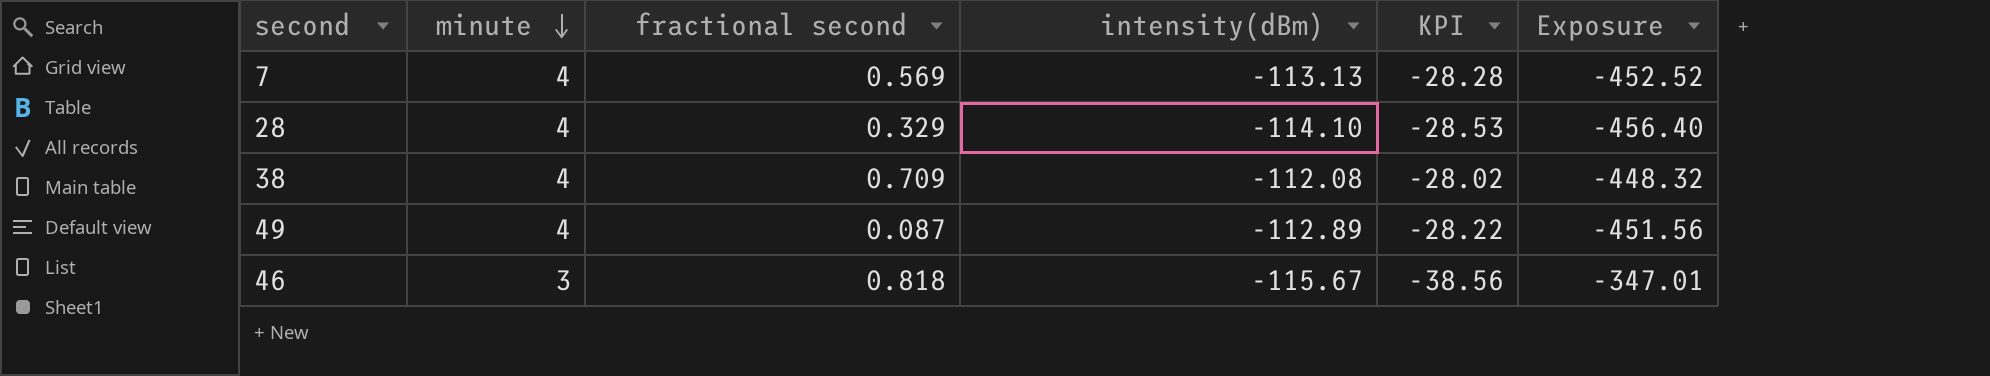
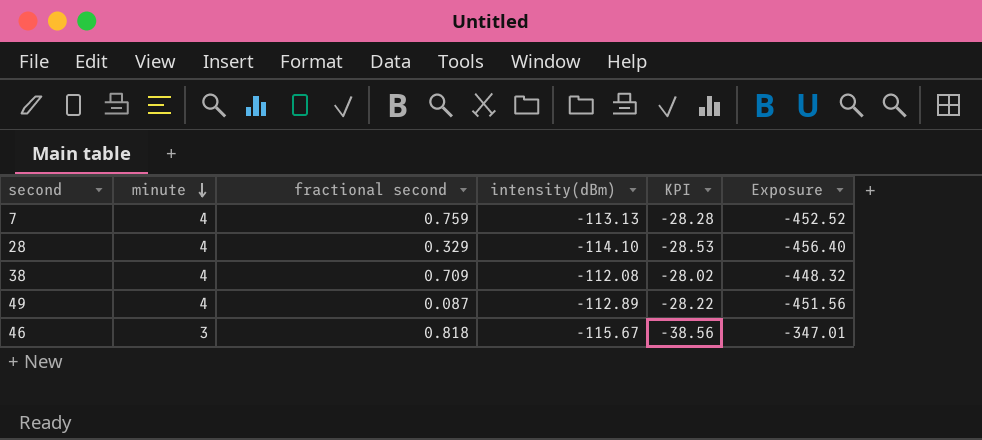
7 | fractional second: 0.569 -> 0.759

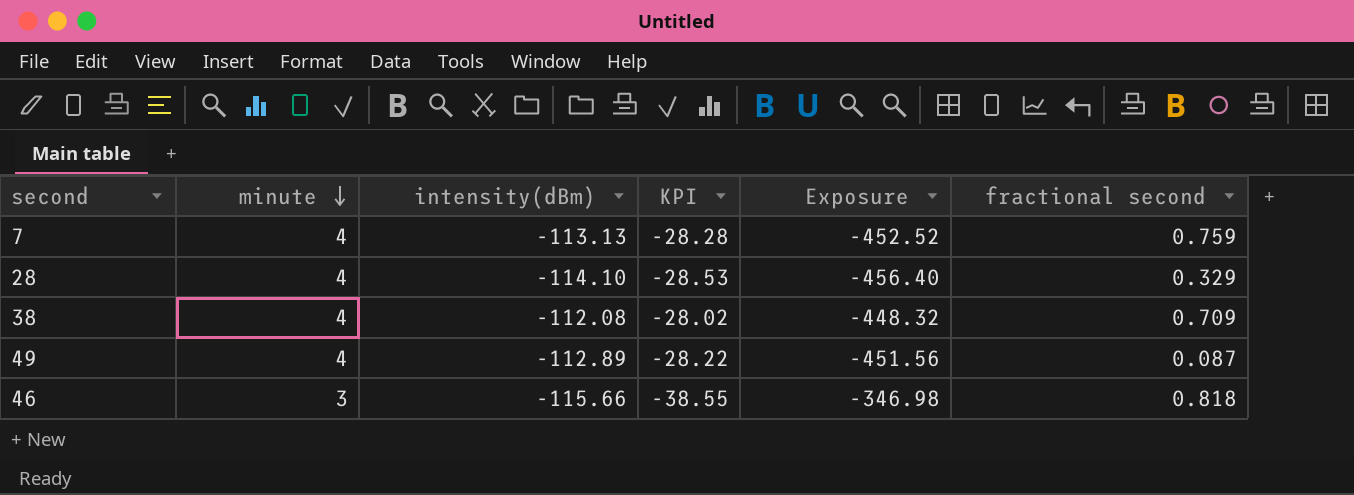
column fractional second | position: 3 -> 6
46 | intensity(dBm): -115.67 -> -115.66
46 | KPI: -38.56 -> -38.55
46 | Exposure: -347.01 -> -346.98

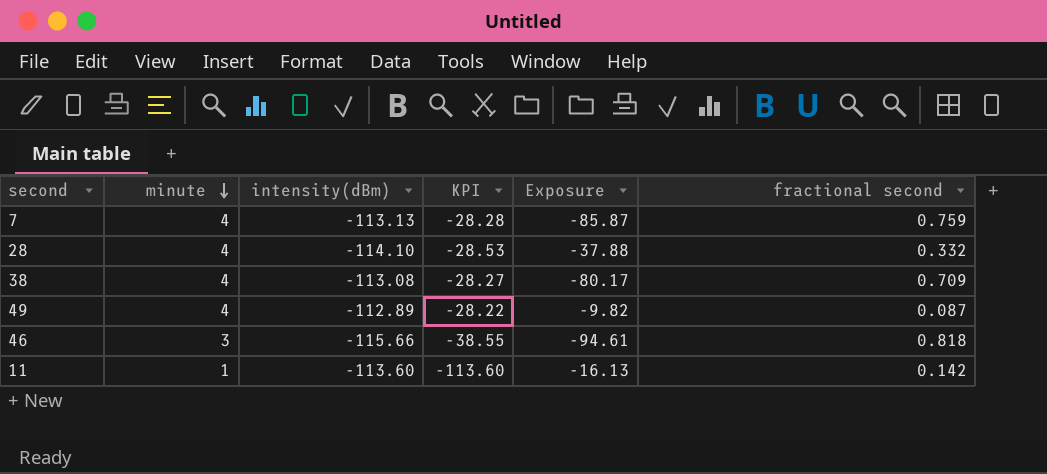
column Exposure | formula: [minute] * [intensity(dBm)] -> [intensity(dBm)] * [fractional second]
28 | fractional second: 0.329 -> 0.332
38 | intensity(dBm): -112.08 -> -113.08
38 | KPI: -28.02 -> -28.27
row 11: none -> 1 | -113.60 | -113.60 | -16.13 | 0.142

